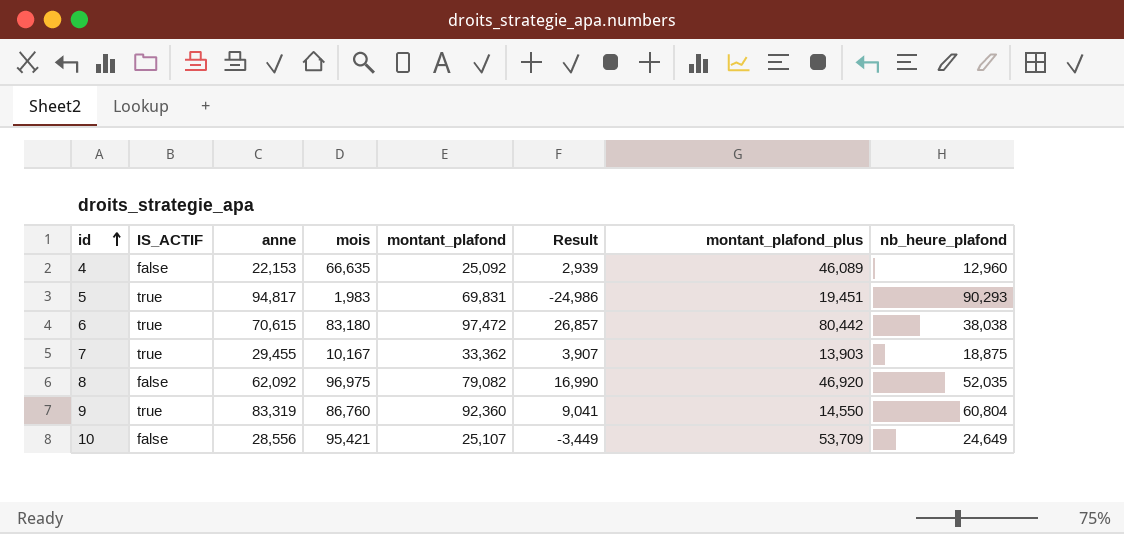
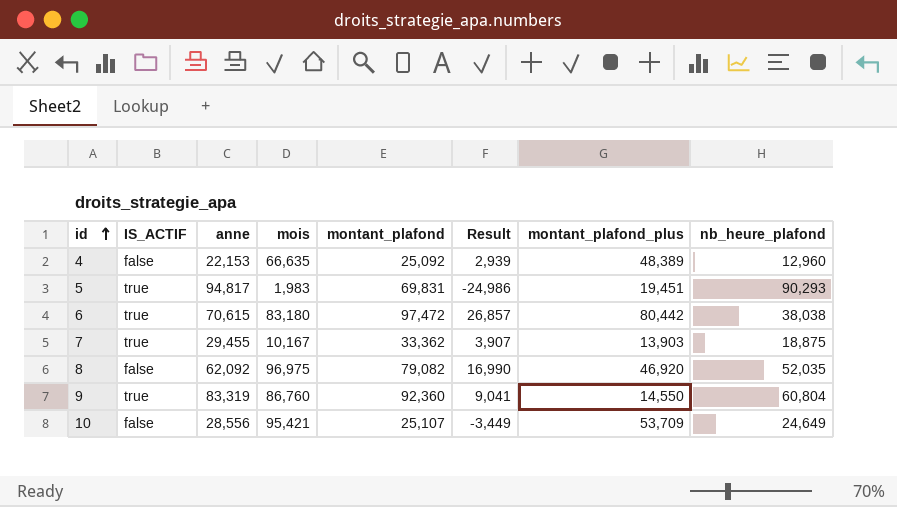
4 | montant_plafond_plus: 46,089 -> 48,389

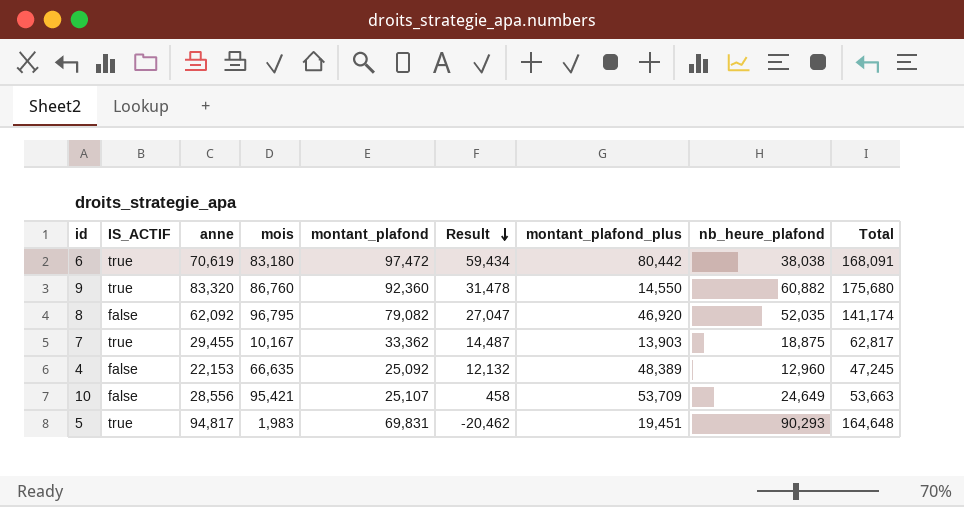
row order: id ascending -> Result descending
column Result | formula: [montant_plafond] - [anne] -> [montant_plafond] - [nb_heure_plafond]
column Total | formula: none -> [anne] + [montant_plafond]
6 | anne: 70,615 -> 70,619
9 | anne: 83,319 -> 83,320
9 | nb_heure_plafond: 60,804 -> 60,882
8 | mois: 96,975 -> 96,795

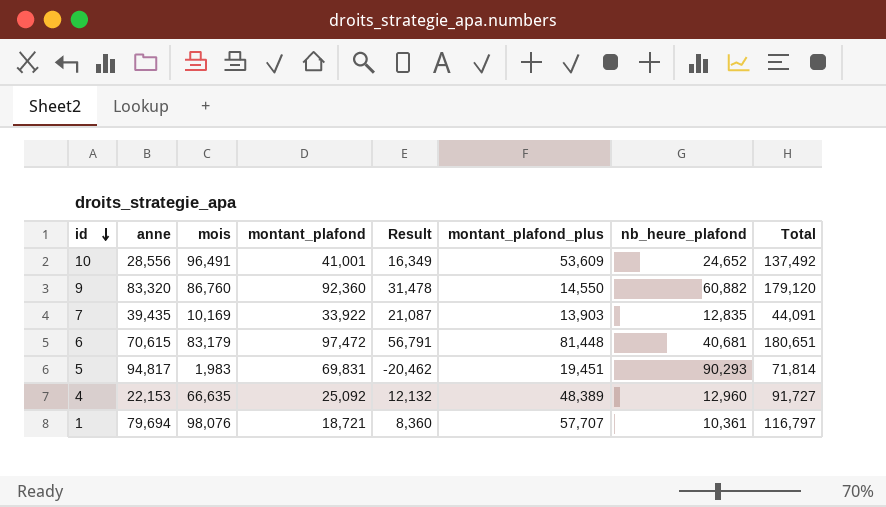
row order: Result descending -> id descending
column IS_ACTIF | position: 2 -> none
column Total | formula: [anne] + [montant_plafond] -> [mois] + [montant_plafond]
row 8: false | 62,092 | 96,795 | 79,082 | 27,047 | 46,920 | 52,035 | 141,174 -> none
10 | mois: 95,421 -> 96,491
10 | montant_plafond: 25,107 -> 41,001
10 | Result: 458 -> 16,349
10 | montant_plafond_plus: 53,709 -> 53,609
10 | nb_heure_plafond: 24,649 -> 24,652
7 | anne: 29,455 -> 39,435
7 | mois: 10,167 -> 10,169
7 | montant_plafond: 33,362 -> 33,922
7 | Result: 14,487 -> 21,087
7 | nb_heure_plafond: 18,875 -> 12,835
6 | anne: 70,619 -> 70,615
6 | mois: 83,180 -> 83,179
6 | Result: 59,434 -> 56,791
6 | montant_plafond_plus: 80,442 -> 81,448
6 | nb_heure_plafond: 38,038 -> 40,681
row 1: none -> 79,694 | 98,076 | 18,721 | 8,360 | 57,707 | 10,361 | 116,797

